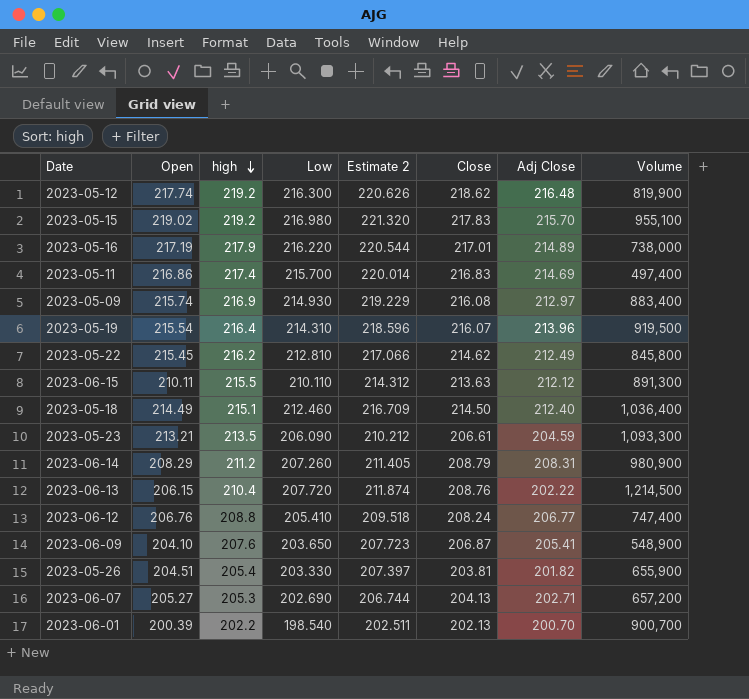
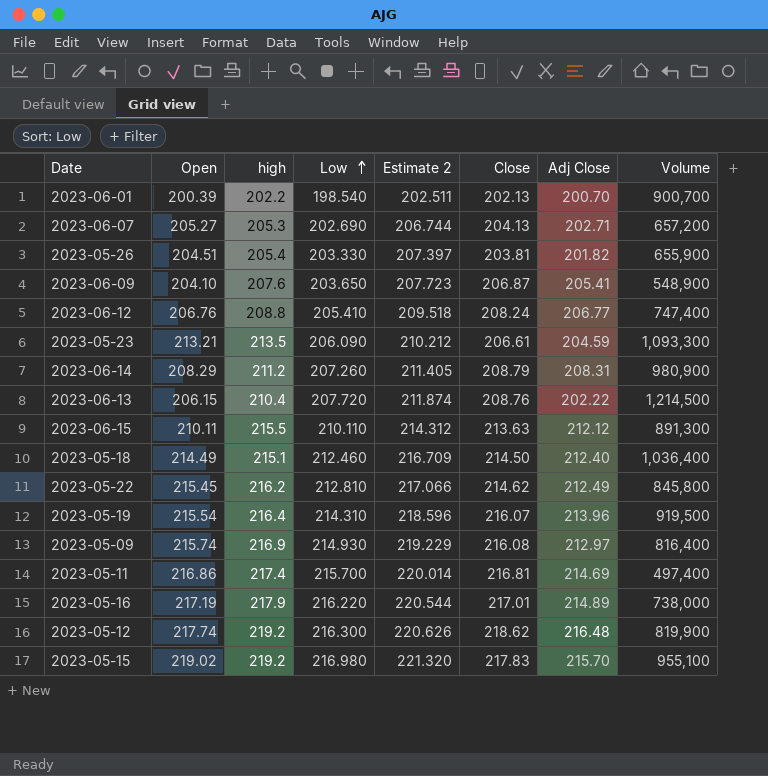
row order: high descending -> Low ascending
2023-05-09 | Volume: 883,400 -> 816,400
2023-05-11 | Close: 216.83 -> 216.81

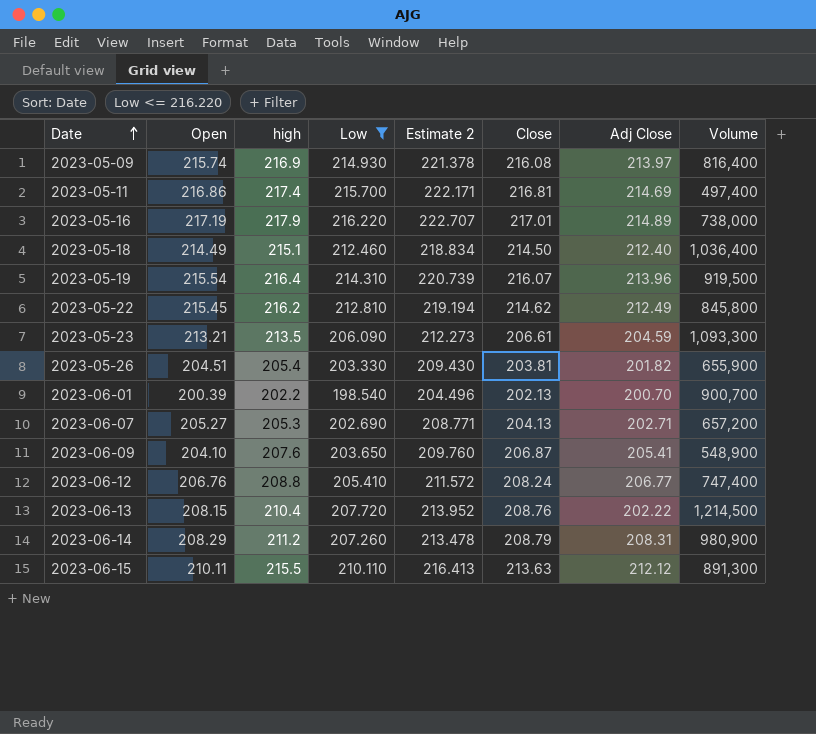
filter: none -> Low <= 216.220
row order: Low ascending -> Date ascending
column Estimate 2 | formula: [Low] * 1.02 -> [Low] * 1.03
2023-05-09 | Adj Close: 212.97 -> 213.97
2023-06-13 | Open: 206.15 -> 208.15

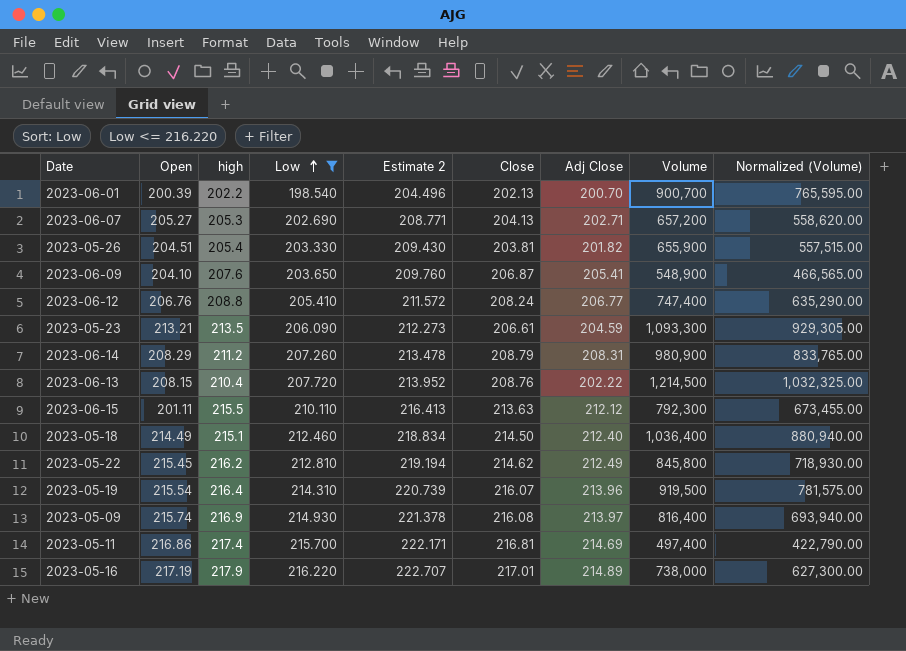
row order: Date ascending -> Low ascending
column Normalized (Volume) | formula: none -> [Volume] * 0.85
2023-06-15 | Open: 210.11 -> 201.11
2023-06-15 | Volume: 891,300 -> 792,300

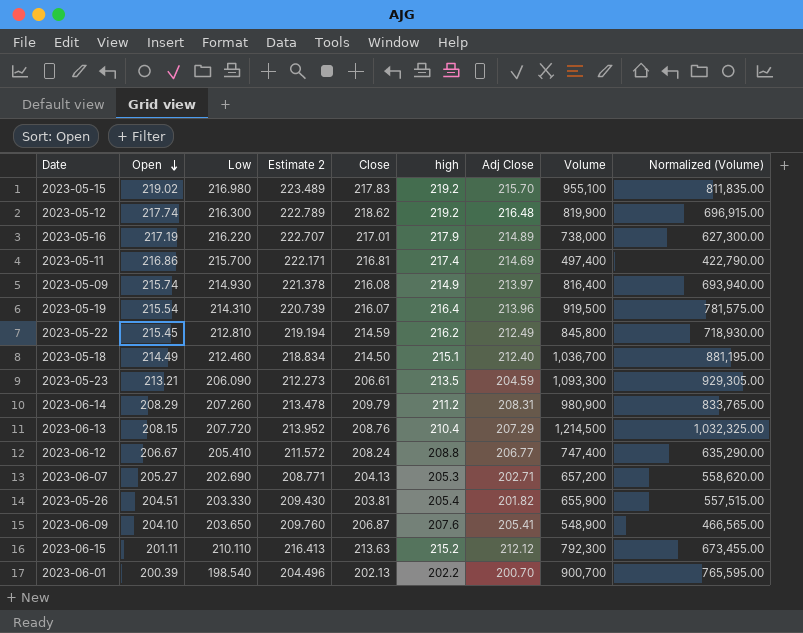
filter: Low <= 216.220 -> none
row order: Low ascending -> Open descending
column high | position: 3 -> 6
2023-05-09 | high: 216.9 -> 214.9
2023-05-22 | Close: 214.62 -> 214.59
2023-05-18 | Volume: 1,036,400 -> 1,036,700
2023-05-18 | Normalized (Volume): 880,940.00 -> 881,195.00
2023-06-14 | Close: 208.79 -> 209.79
2023-06-13 | Adj Close: 202.22 -> 207.29
2023-06-12 | Open: 206.76 -> 206.67
2023-06-15 | high: 215.5 -> 215.2

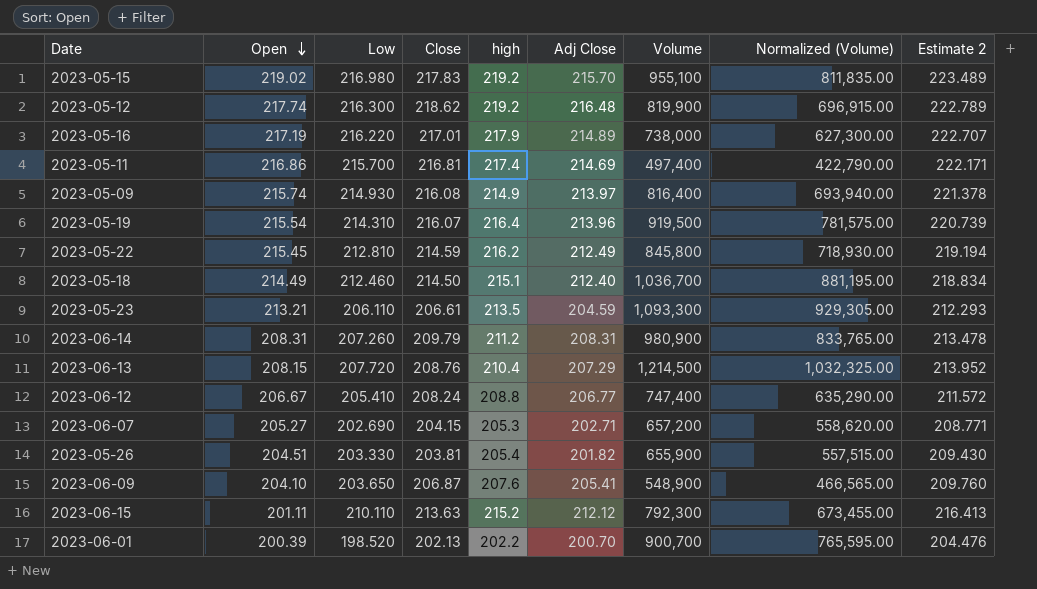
column Estimate 2 | position: 4 -> 9
2023-05-23 | Low: 206.090 -> 206.110
2023-05-23 | Estimate 2: 212.273 -> 212.293
2023-06-14 | Open: 208.29 -> 208.31
2023-06-07 | Close: 204.13 -> 204.15
2023-06-01 | Low: 198.540 -> 198.520
2023-06-01 | Estimate 2: 204.496 -> 204.476

